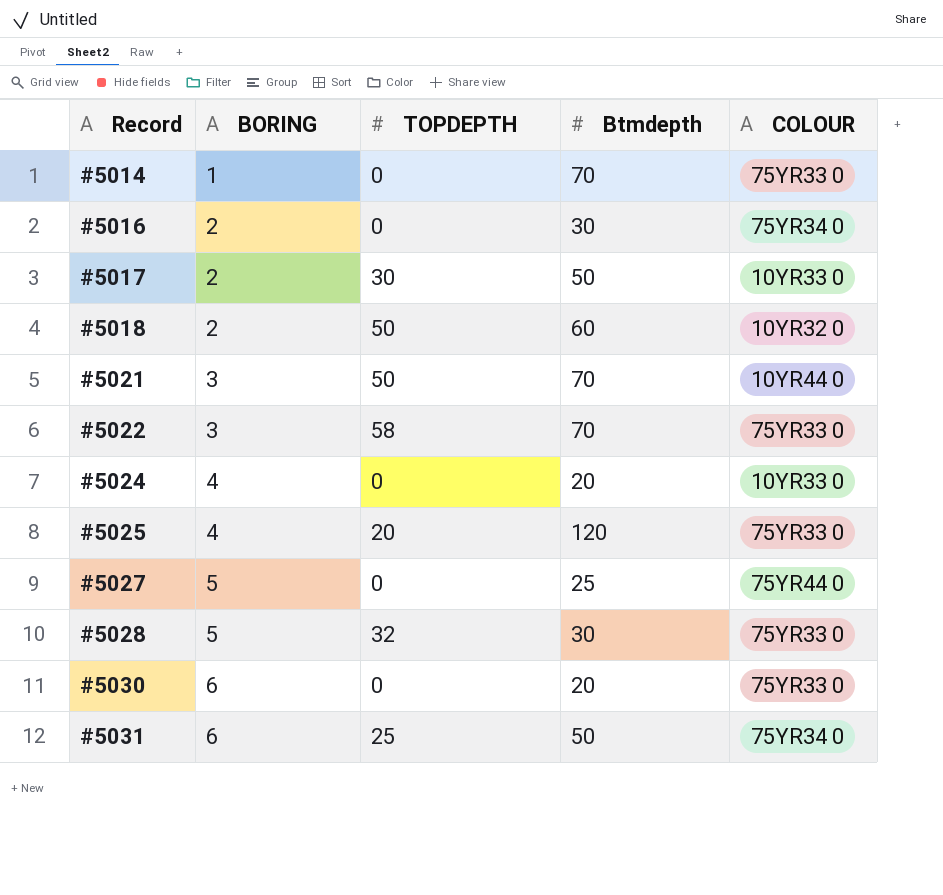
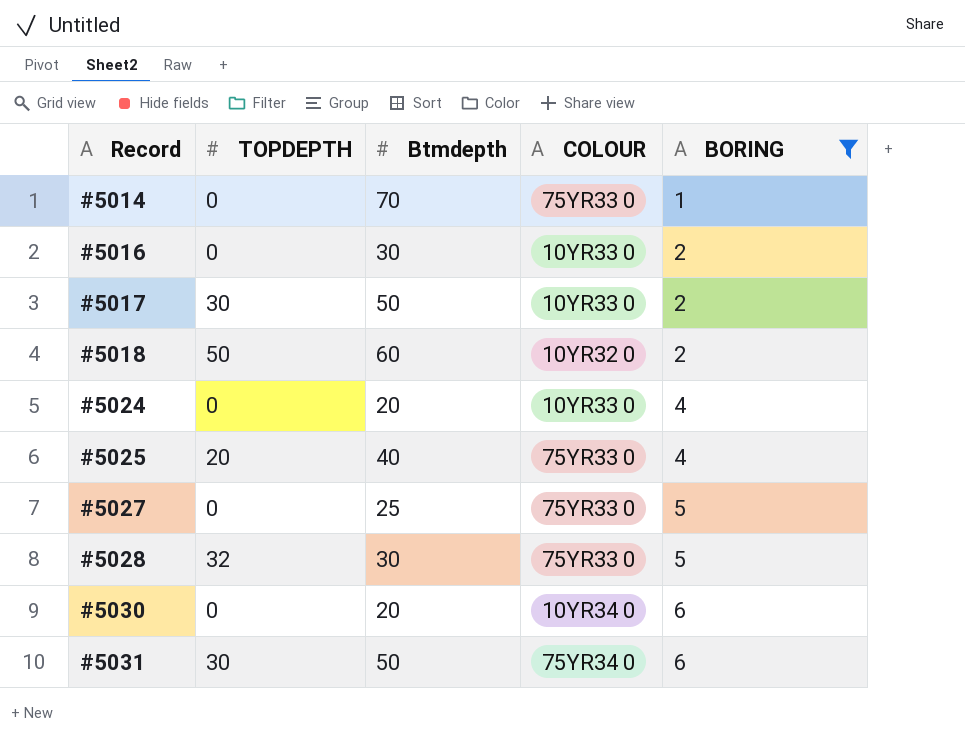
filter: none -> BORING != 3
column BORING | position: 2 -> 5
#5016 | COLOUR: 75YR34 0 -> 10YR33 0
#5025 | Btmdepth: 120 -> 40
#5027 | COLOUR: 75YR44 0 -> 75YR33 0
#5030 | COLOUR: 75YR33 0 -> 10YR34 0
#5031 | TOPDEPTH: 25 -> 30

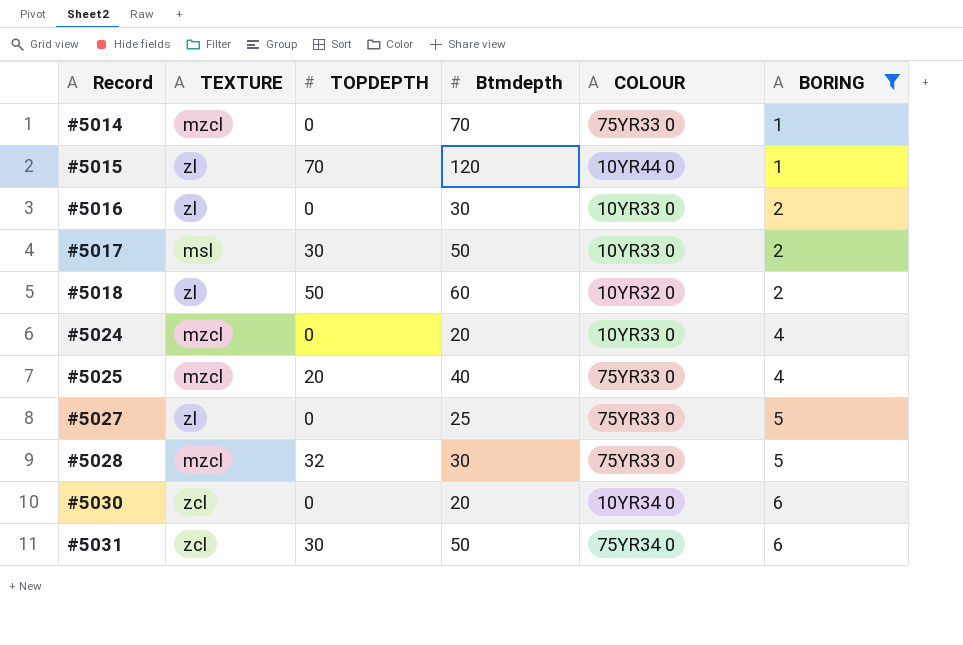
column TEXTURE | position: none -> 2
row #5015: none -> zl | 70 | 120 | 10YR44 0 | 1

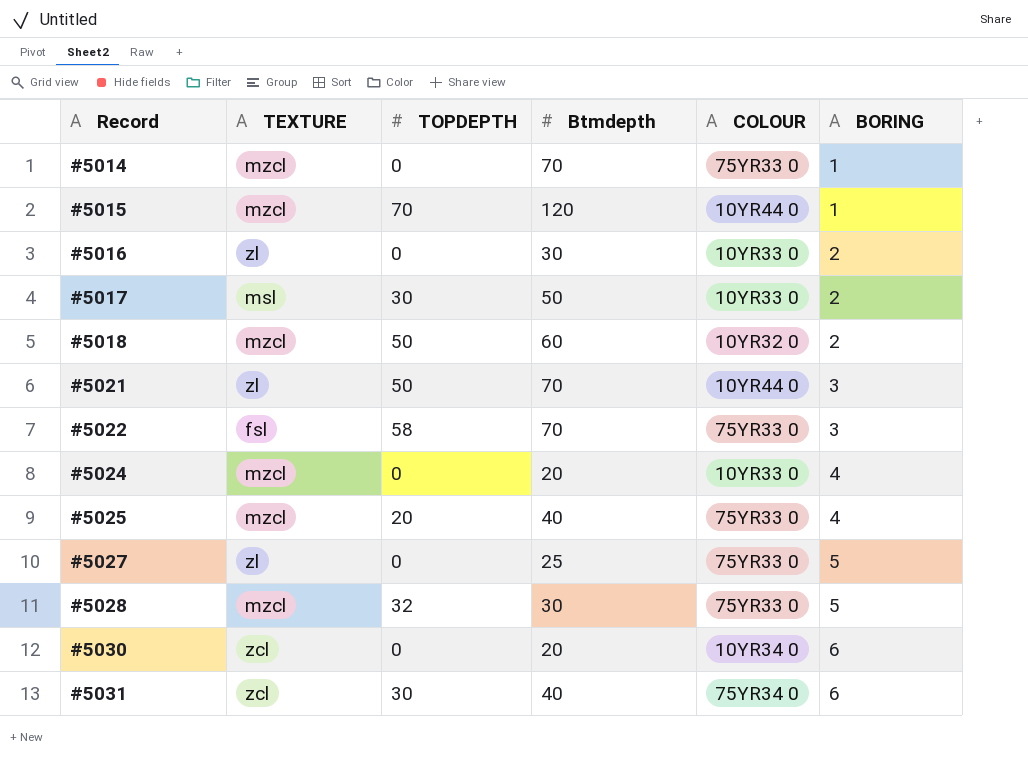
filter: BORING != 3 -> none
#5015 | TEXTURE: zl -> mzcl
#5018 | TEXTURE: zl -> mzcl
#5031 | Btmdepth: 50 -> 40

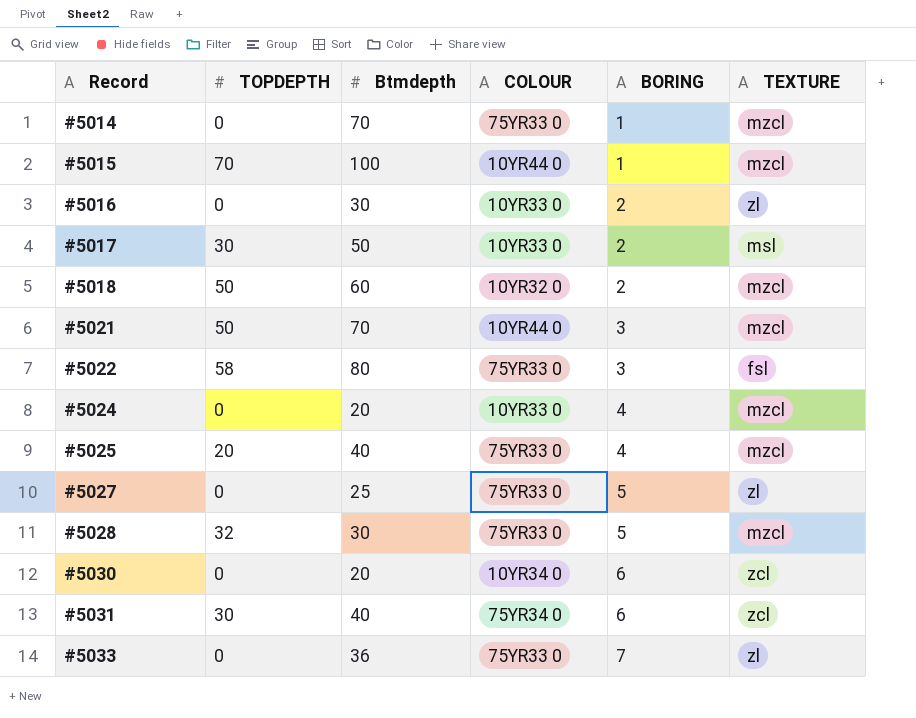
column TEXTURE | position: 2 -> 6
#5015 | Btmdepth: 120 -> 100
#5021 | TEXTURE: zl -> mzcl
#5022 | Btmdepth: 70 -> 80
row #5033: none -> 0 | 36 | 75YR33 0 | 7 | zl

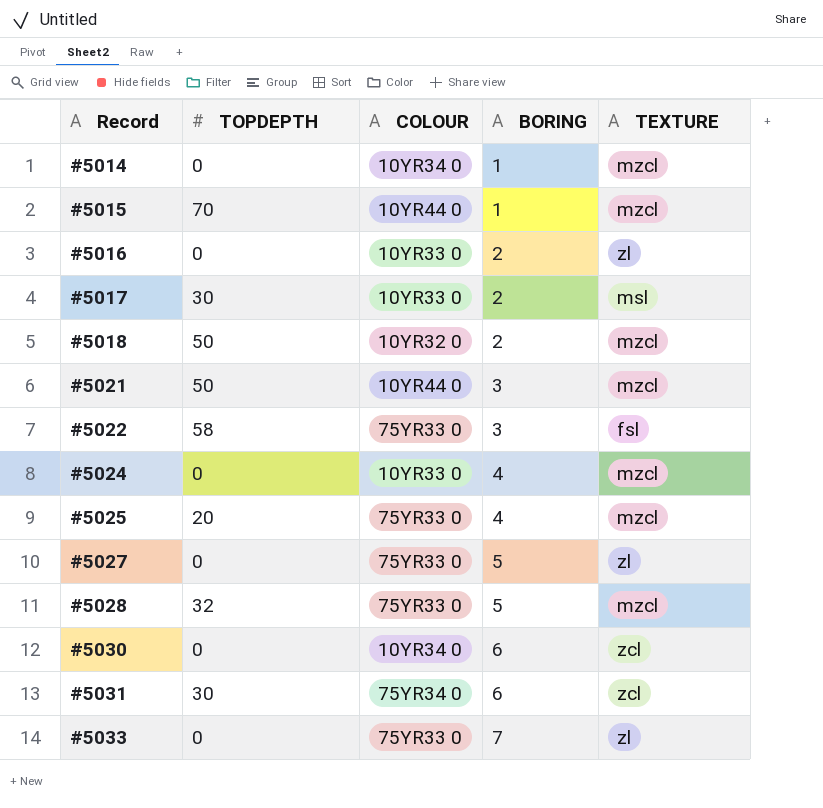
column Btmdepth | position: 3 -> none
#5014 | COLOUR: 75YR33 0 -> 10YR34 0

